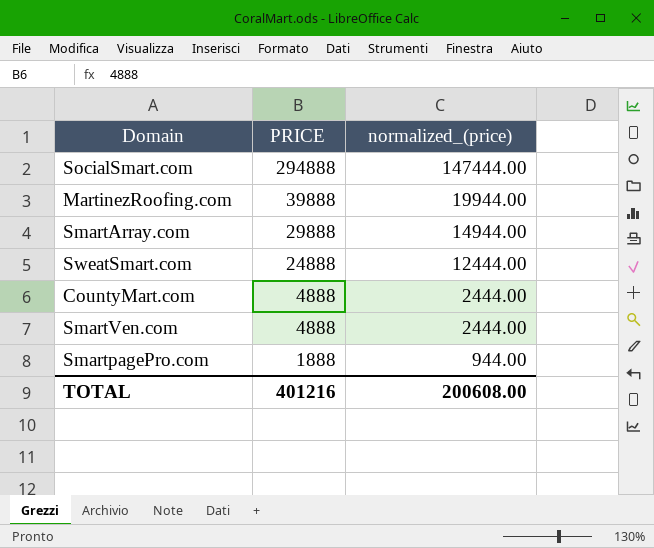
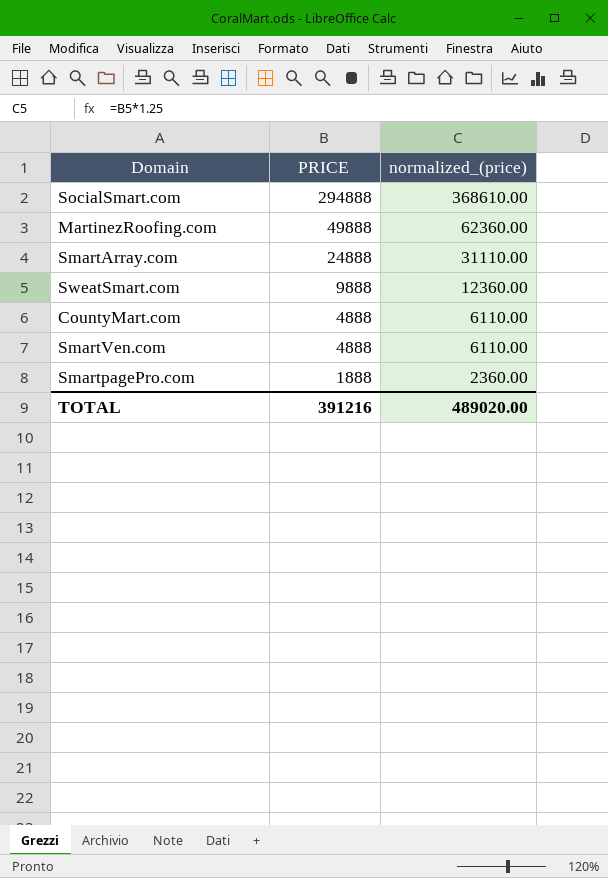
column normalized_(price) | formula: [PRICE] * 0.5 -> [PRICE] * 1.25
MartinezRoofing.com | PRICE: 39888 -> 49888
SmartArray.com | PRICE: 29888 -> 24888
SweatSmart.com | PRICE: 24888 -> 9888
TOTAL | PRICE: 401216 -> 391216
TOTAL | normalized_(price): 200608.00 -> 489020.00

